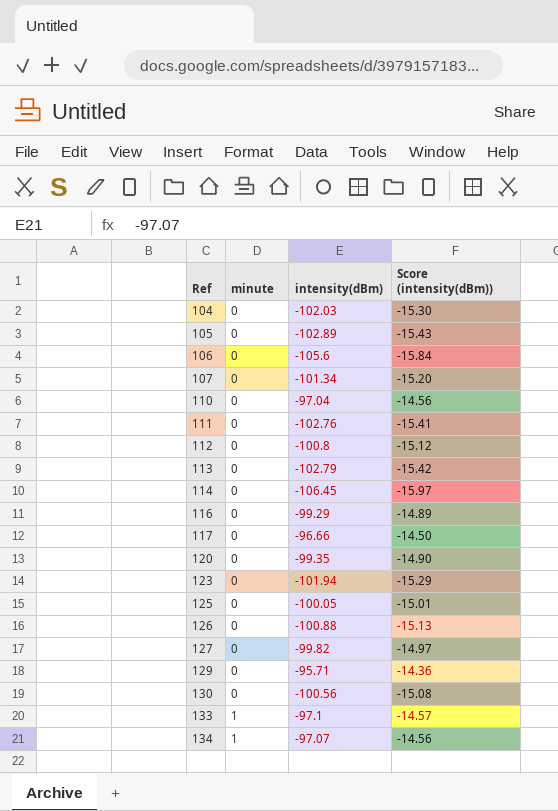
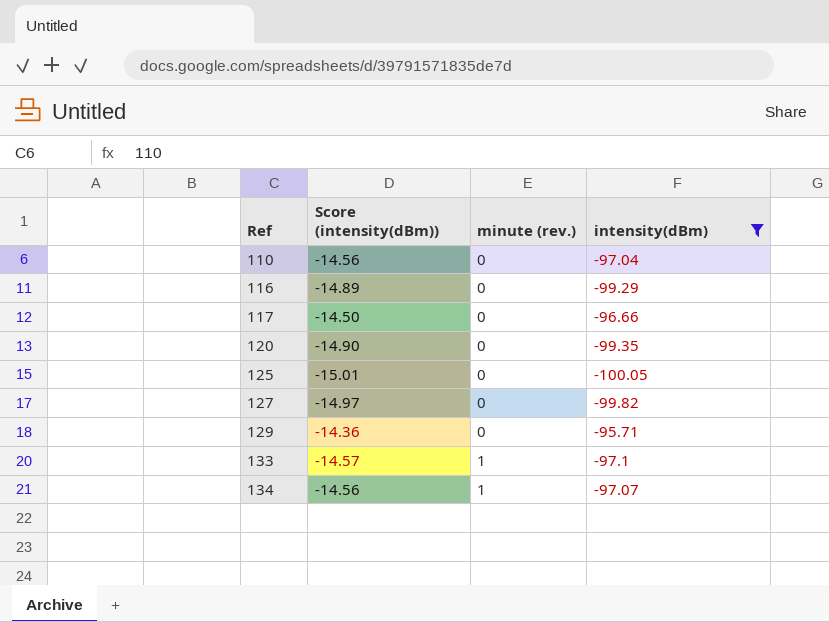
filter: none -> intensity(dBm) >= -100.05
column Score (intensity(dBm)) | position: 4 -> 2
column name: minute -> minute (rev.)

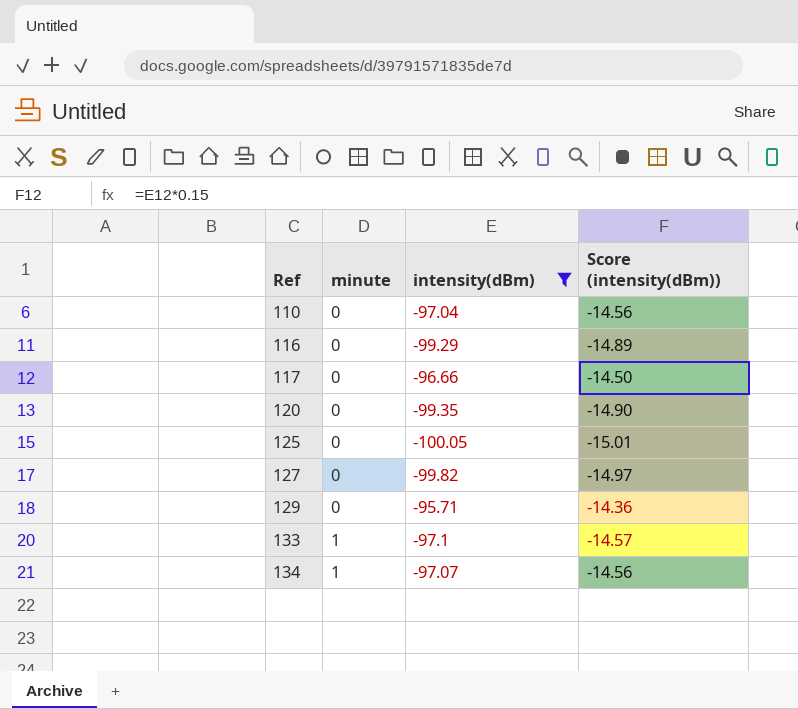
column name: minute (rev.) -> minute
column Score (intensity(dBm)) | position: 2 -> 4

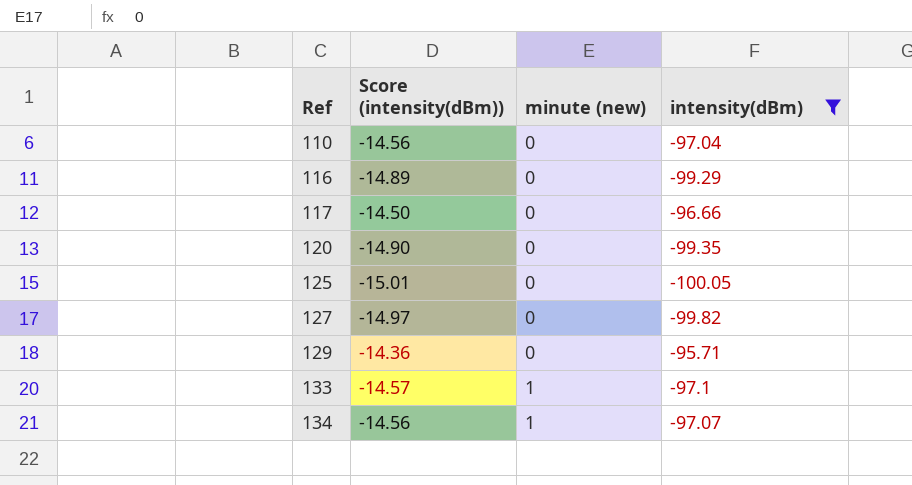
column Score (intensity(dBm)) | position: 4 -> 2
column name: minute -> minute (new)

